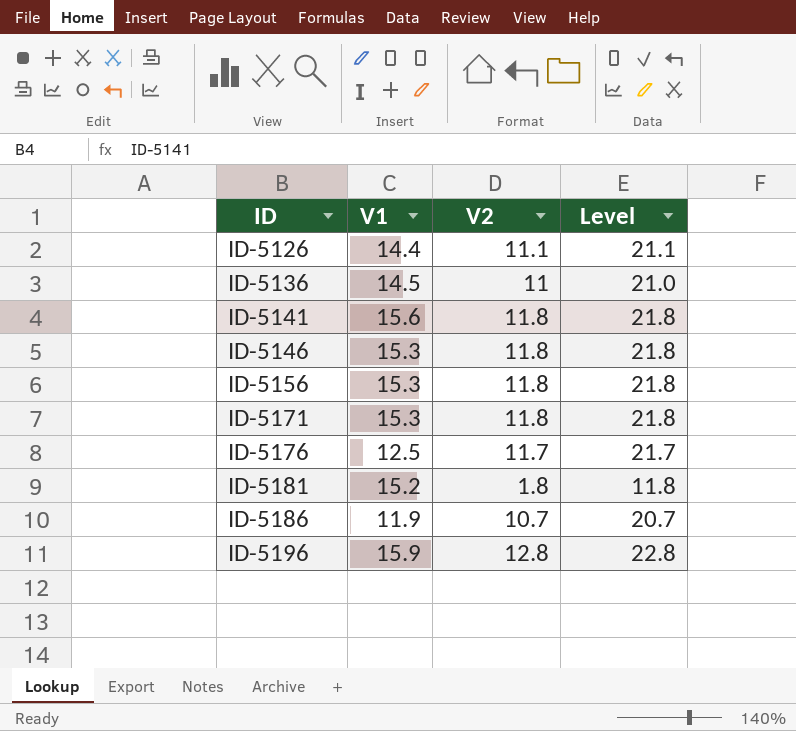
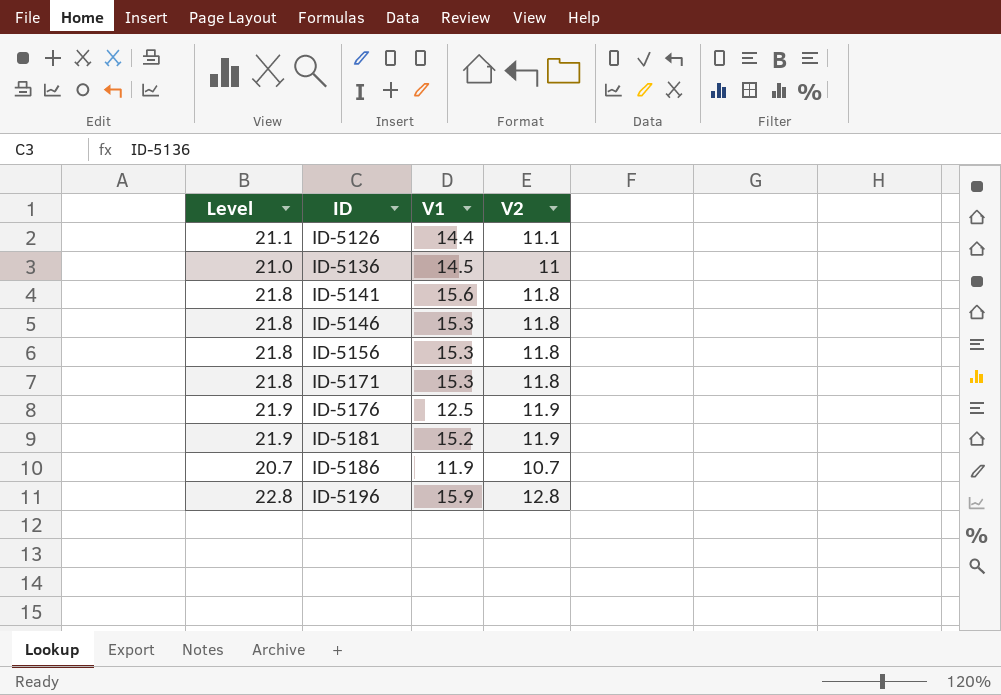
column Level | position: 4 -> 1
ID-5176 | Level: 21.7 -> 21.9
ID-5176 | V2: 11.7 -> 11.9
ID-5181 | Level: 11.8 -> 21.9
ID-5181 | V2: 1.8 -> 11.9

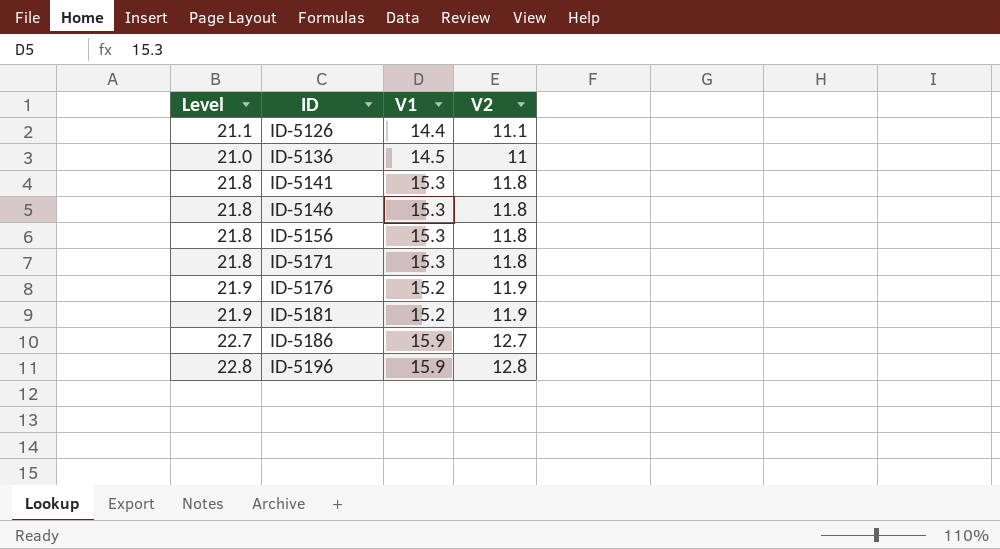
ID-5141 | V1: 15.6 -> 15.3
ID-5176 | V1: 12.5 -> 15.2
ID-5186 | Level: 20.7 -> 22.7
ID-5186 | V1: 11.9 -> 15.9
ID-5186 | V2: 10.7 -> 12.7

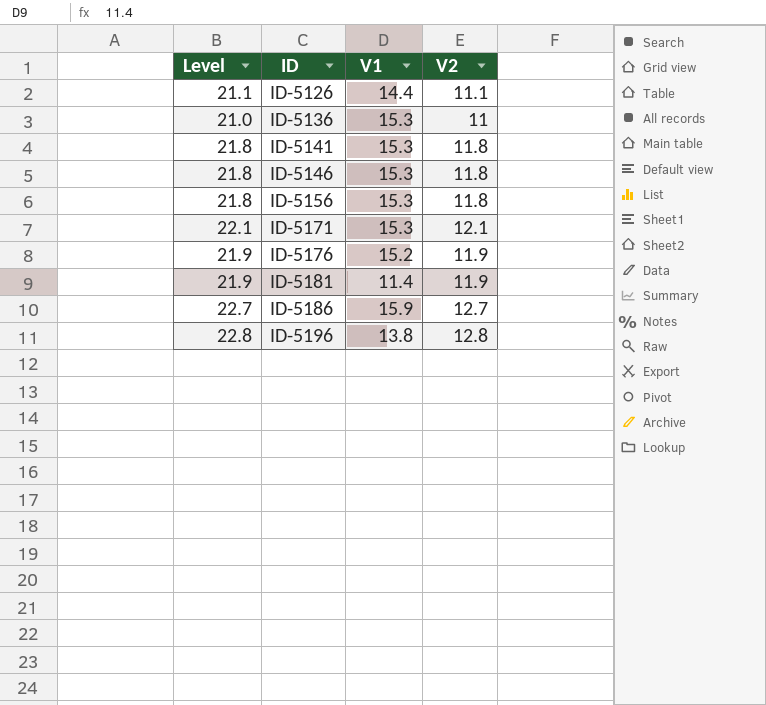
ID-5136 | V1: 14.5 -> 15.3
ID-5171 | Level: 21.8 -> 22.1
ID-5171 | V2: 11.8 -> 12.1
ID-5181 | V1: 15.2 -> 11.4
ID-5196 | V1: 15.9 -> 13.8

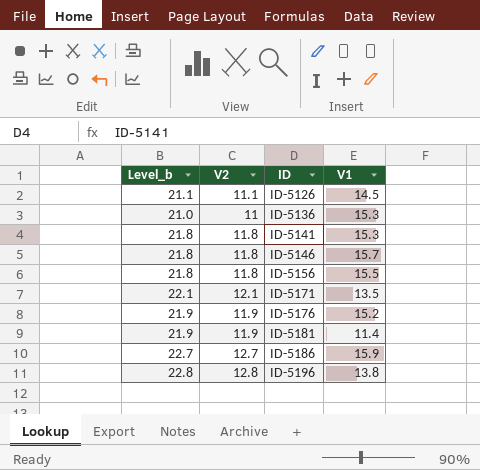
column name: Level -> Level_b
column V2 | position: 4 -> 2
ID-5126 | V1: 14.4 -> 14.5
ID-5146 | V1: 15.3 -> 15.7
ID-5156 | V1: 15.3 -> 15.5
ID-5171 | V1: 15.3 -> 13.5

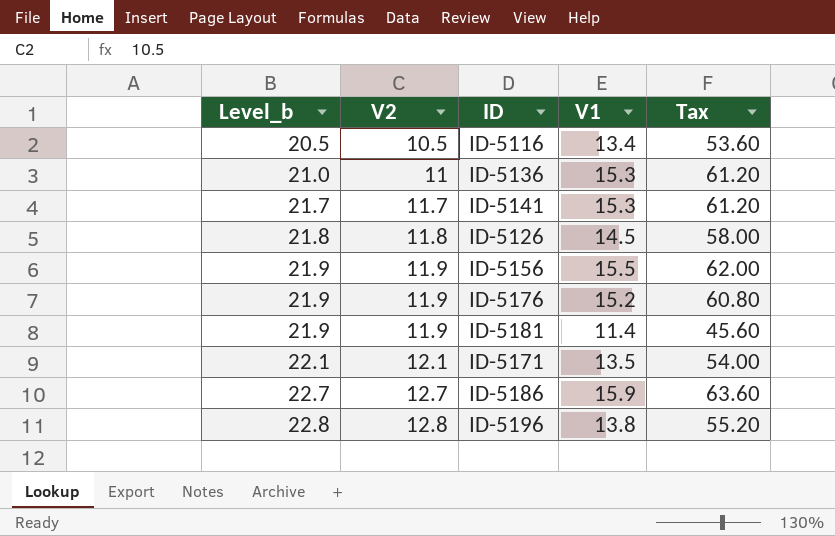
row order: ID ascending -> Level_b ascending
column Tax | formula: none -> [V1] * 4
row ID-5146: 21.8 | 11.8 | 15.7 -> none
row ID-5116: none -> 20.5 | 10.5 | 13.4 | 53.60
ID-5141 | Level_b: 21.8 -> 21.7
ID-5141 | V2: 11.8 -> 11.7
ID-5126 | Level_b: 21.1 -> 21.8
ID-5126 | V2: 11.1 -> 11.8
ID-5156 | Level_b: 21.8 -> 21.9
ID-5156 | V2: 11.8 -> 11.9

